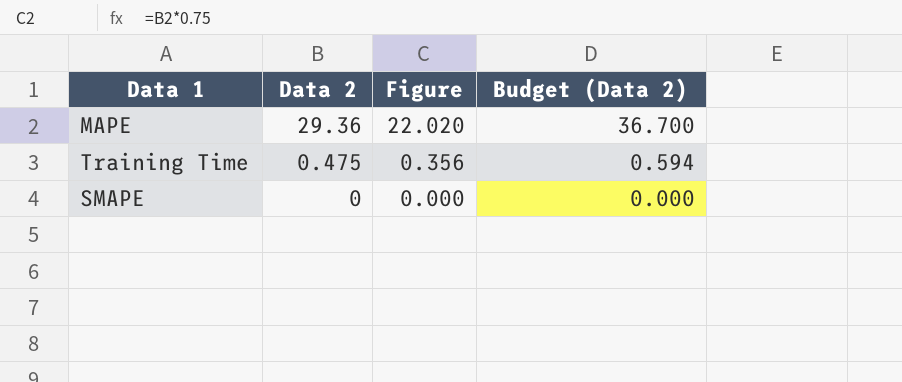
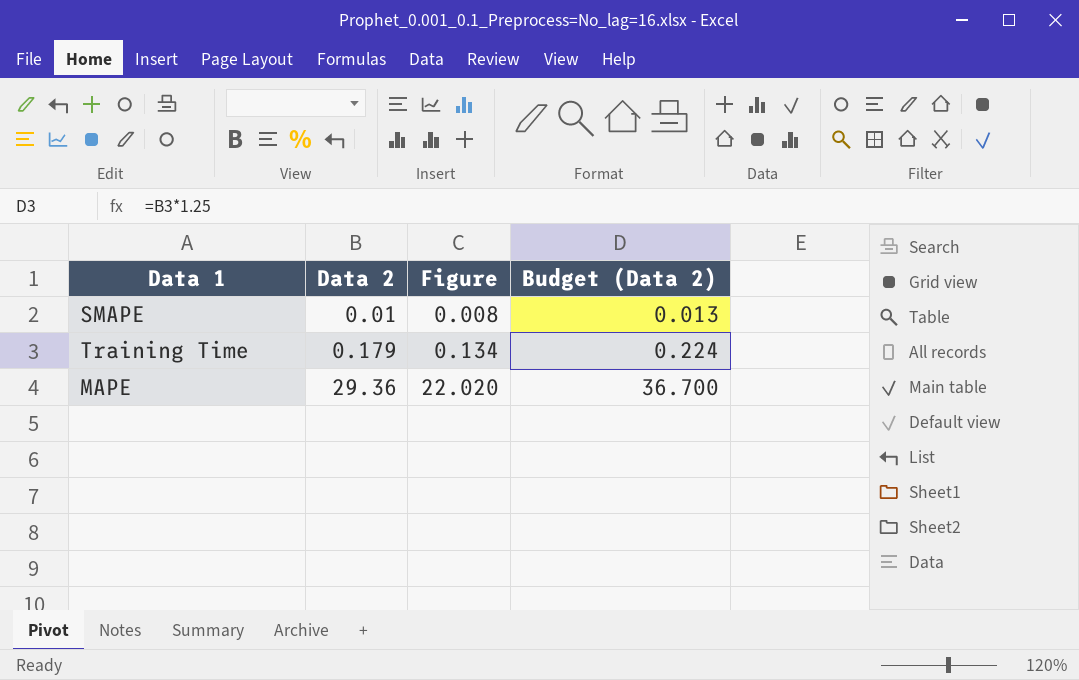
row order: Data 2 descending -> Data 2 ascending
SMAPE | Data 2: 0 -> 0.01
SMAPE | Figure: 0.000 -> 0.008
SMAPE | Budget (Data 2): 0.000 -> 0.013
Training Time | Data 2: 0.475 -> 0.179
Training Time | Figure: 0.356 -> 0.134
Training Time | Budget (Data 2): 0.594 -> 0.224

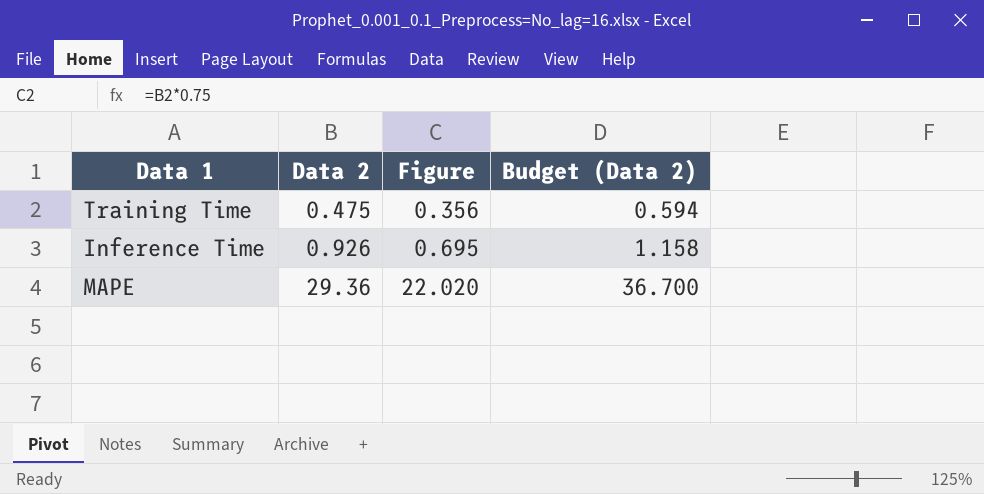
row SMAPE: 0.01 | 0.008 | 0.013 -> none
Training Time | Data 2: 0.179 -> 0.475
Training Time | Figure: 0.134 -> 0.356
Training Time | Budget (Data 2): 0.224 -> 0.594
row Inference Time: none -> 0.926 | 0.695 | 1.158

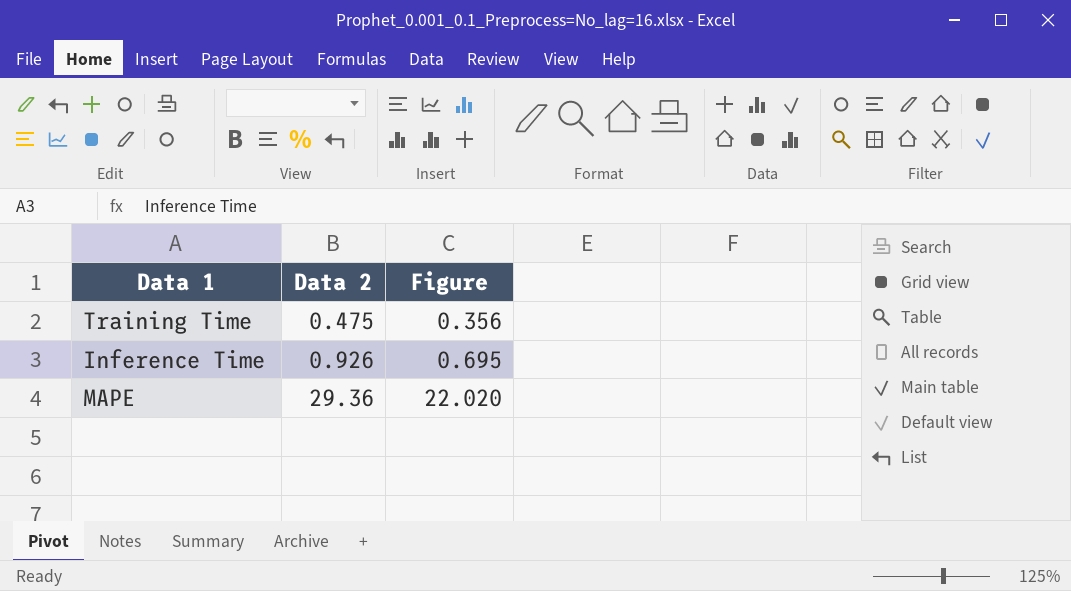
column Budget (Data 2) | formula: [Data 2] * 1.25 -> none

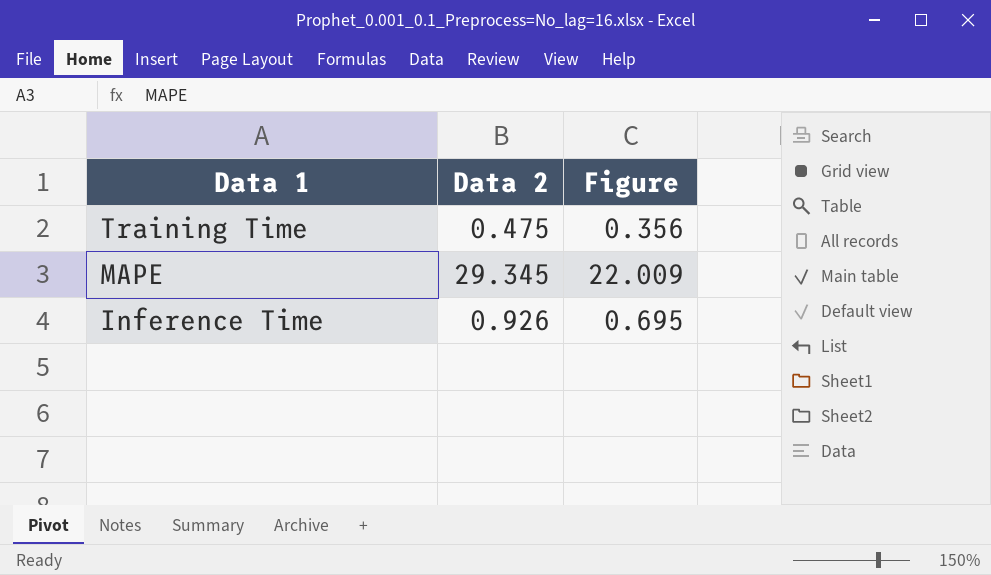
row order: Data 2 ascending -> Data 1 descending
MAPE | Data 2: 29.36 -> 29.345
MAPE | Figure: 22.020 -> 22.009

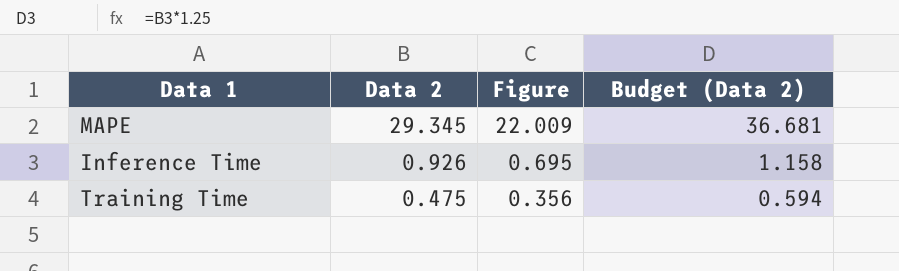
row order: Data 1 descending -> Data 2 descending
column Budget (Data 2) | formula: none -> [Data 2] * 1.25

